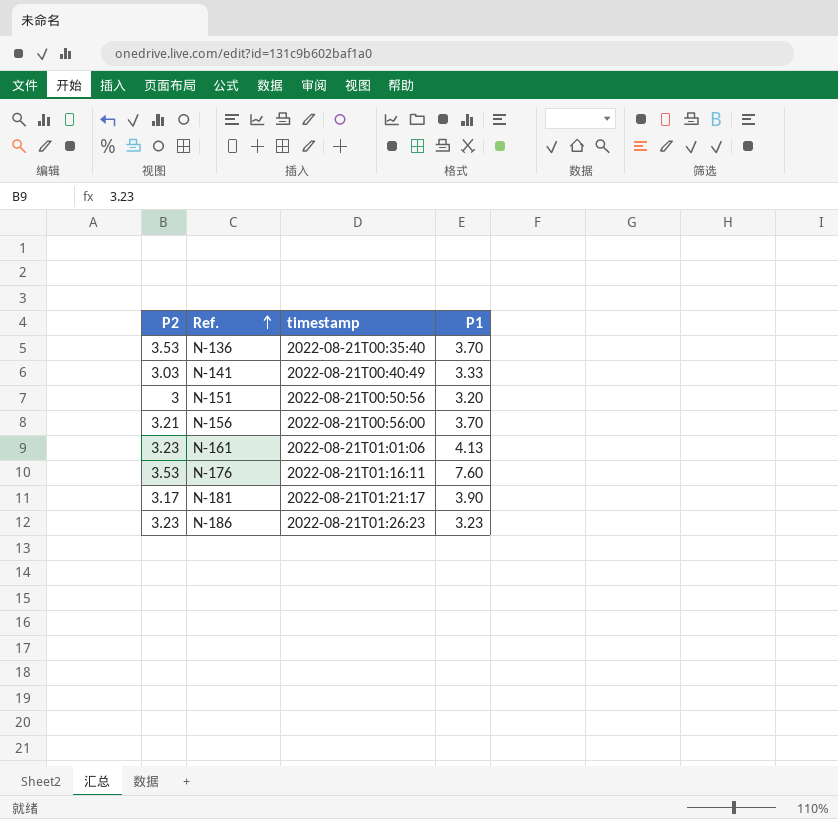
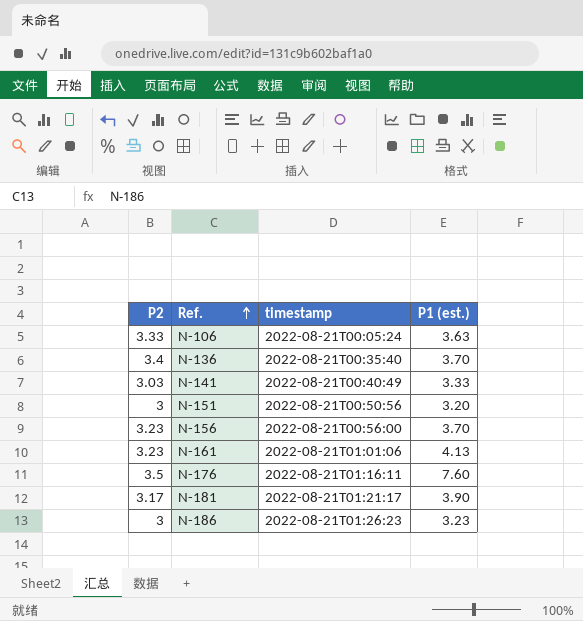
column name: P1 -> P1 (est.)
row N-106: none -> 3.33 | 2022-08-21T00:05:24 | 3.63
N-136 | P2: 3.53 -> 3.4
N-156 | P2: 3.21 -> 3.23
N-176 | P2: 3.53 -> 3.5
N-186 | P2: 3.23 -> 3

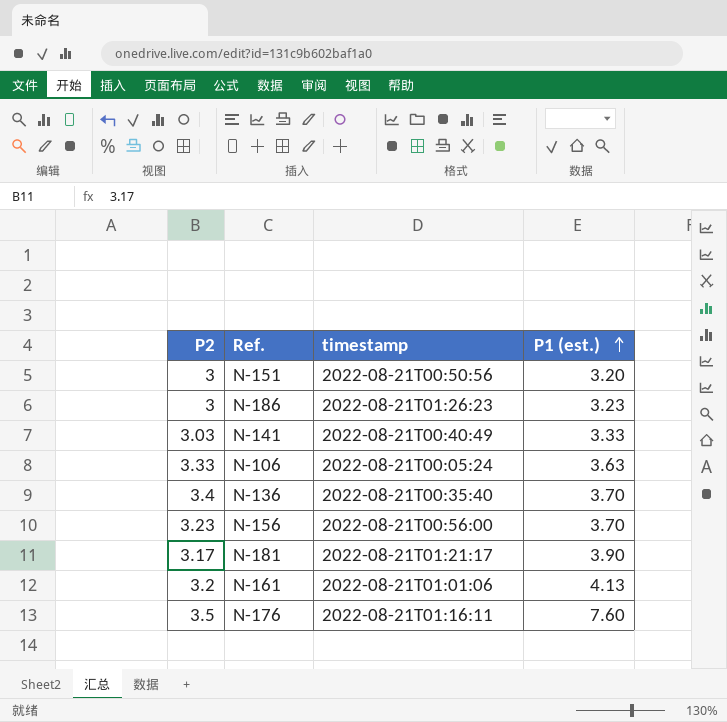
row order: Ref. ascending -> P1 (est.) ascending
N-161 | P2: 3.23 -> 3.2

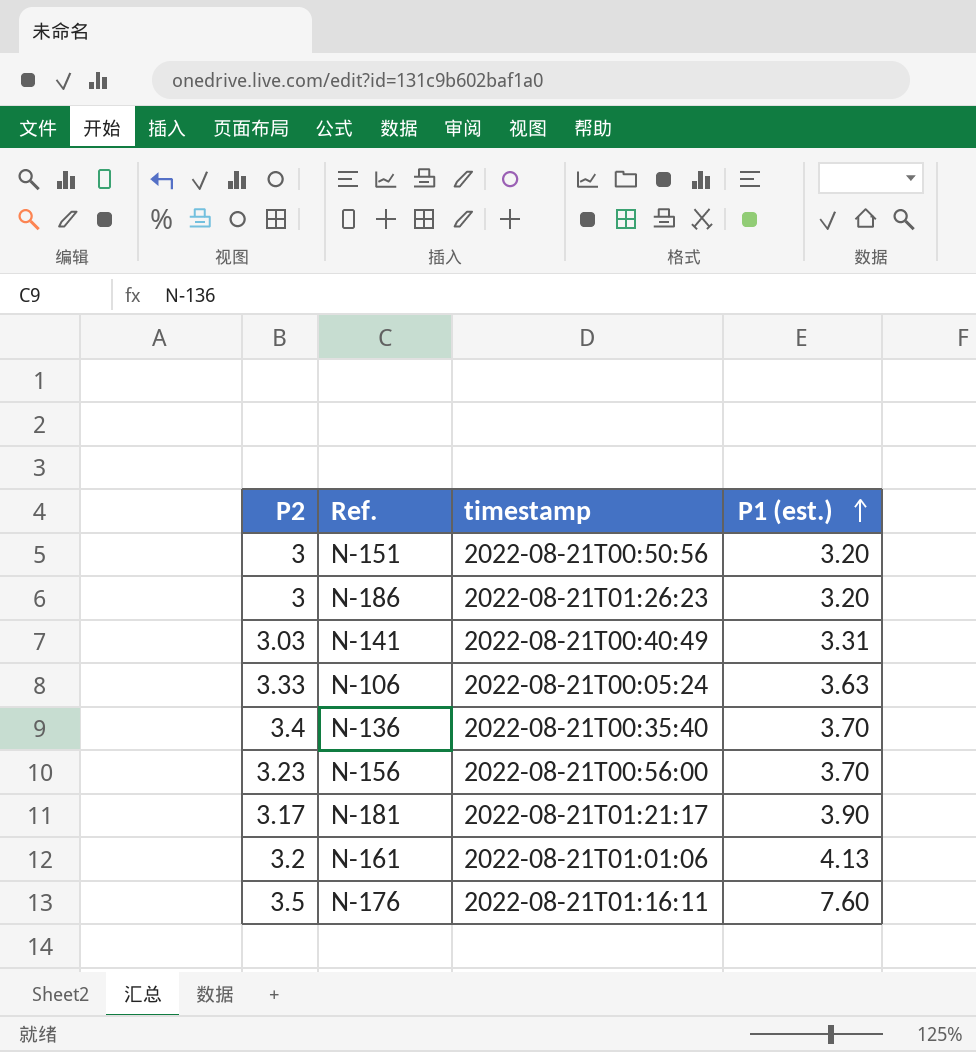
N-186 | P1 (est.): 3.23 -> 3.20
N-141 | P1 (est.): 3.33 -> 3.31

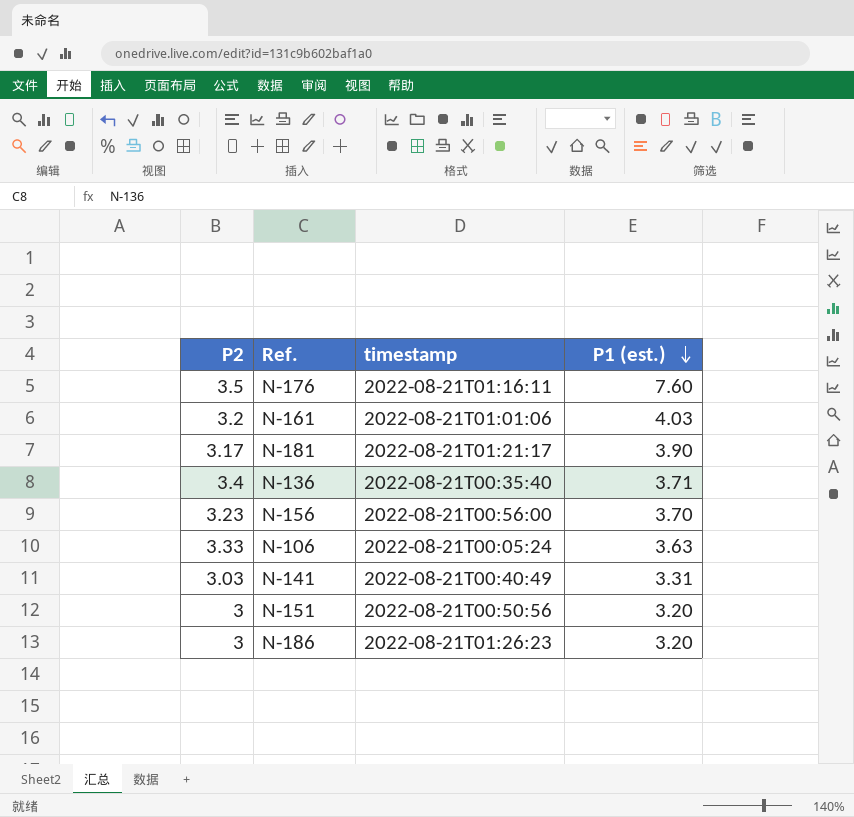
row order: P1 (est.) ascending -> P1 (est.) descending
N-161 | P1 (est.): 4.13 -> 4.03
N-136 | P1 (est.): 3.70 -> 3.71

